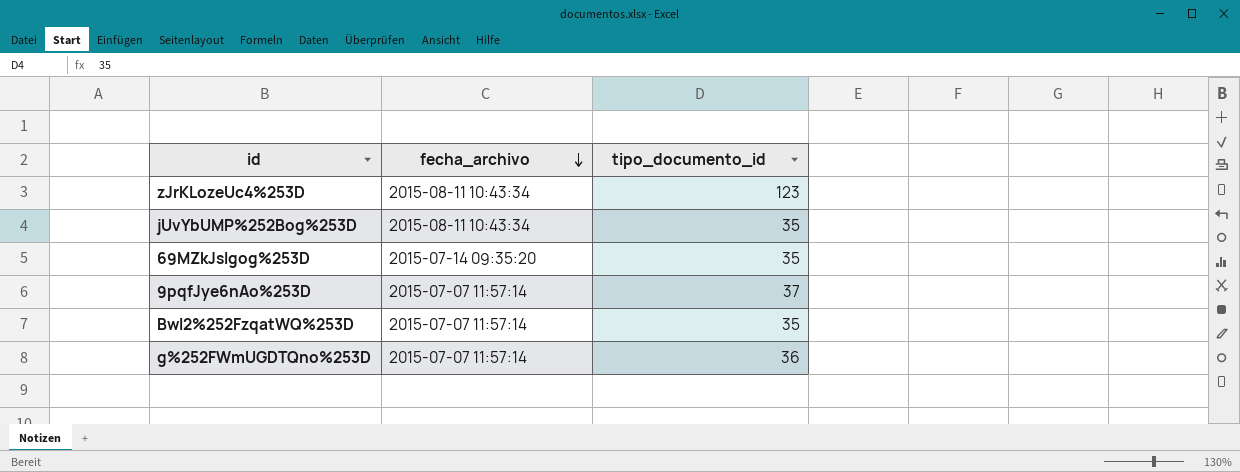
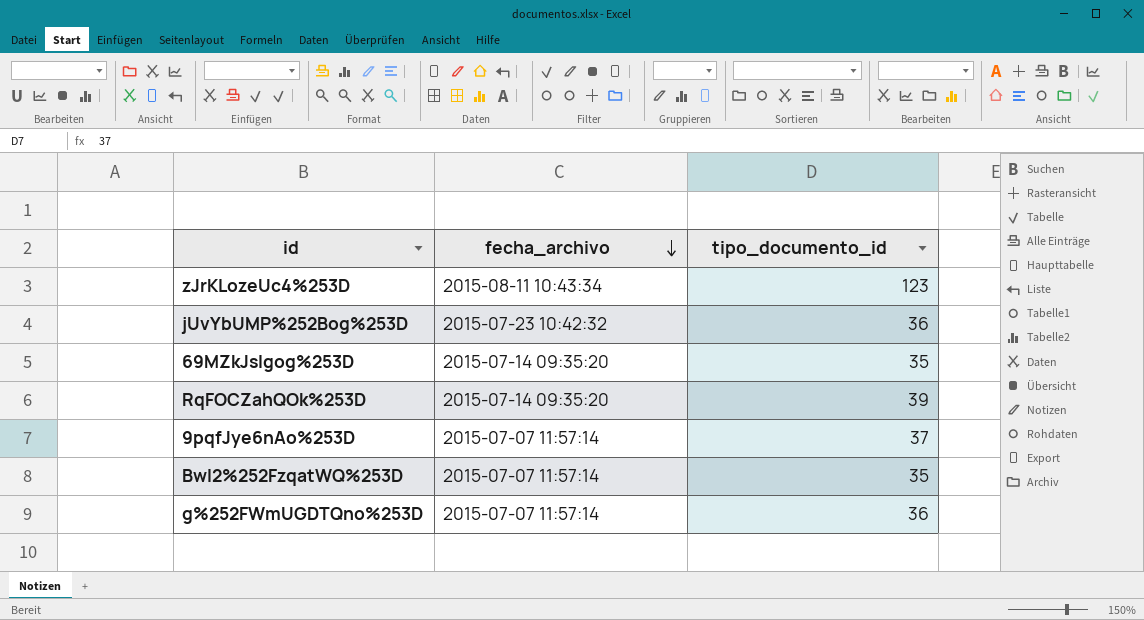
jUvYbUMP%252Bog%253D | fecha_archivo: 2015-08-11 10:43:34 -> 2015-07-23 10:42:32
jUvYbUMP%252Bog%253D | tipo_documento_id: 35 -> 36
row RqFOCZahQOk%253D: none -> 2015-07-14 09:35:20 | 39

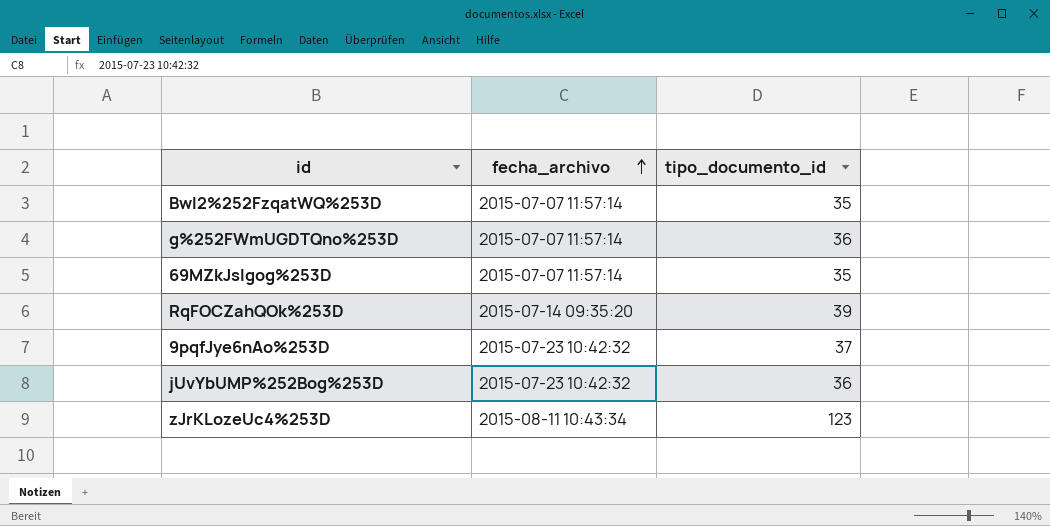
row order: fecha_archivo descending -> fecha_archivo ascending
69MZkJslgog%253D | fecha_archivo: 2015-07-14 09:35:20 -> 2015-07-07 11:57:14
9pqfJye6nAo%253D | fecha_archivo: 2015-07-07 11:57:14 -> 2015-07-23 10:42:32

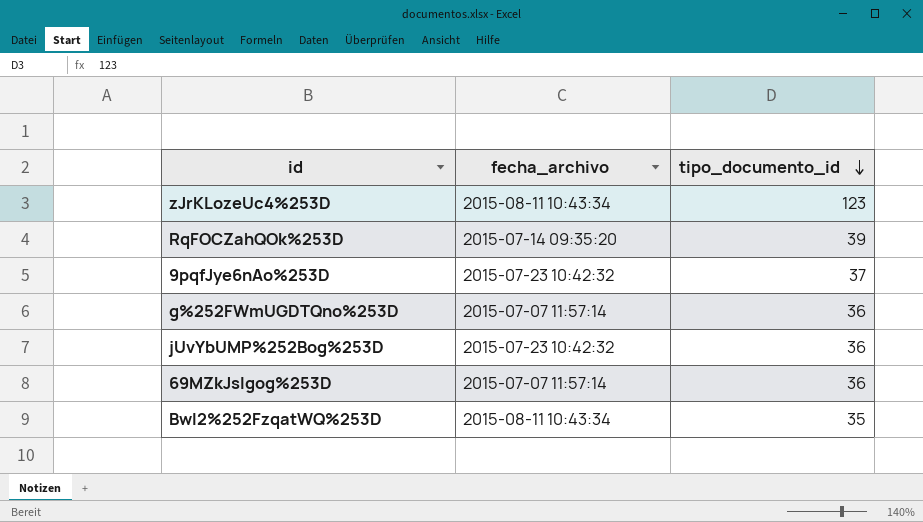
row order: fecha_archivo ascending -> tipo_documento_id descending
69MZkJslgog%253D | tipo_documento_id: 35 -> 36
Bwl2%252FzqatWQ%253D | fecha_archivo: 2015-07-07 11:57:14 -> 2015-08-11 10:43:34

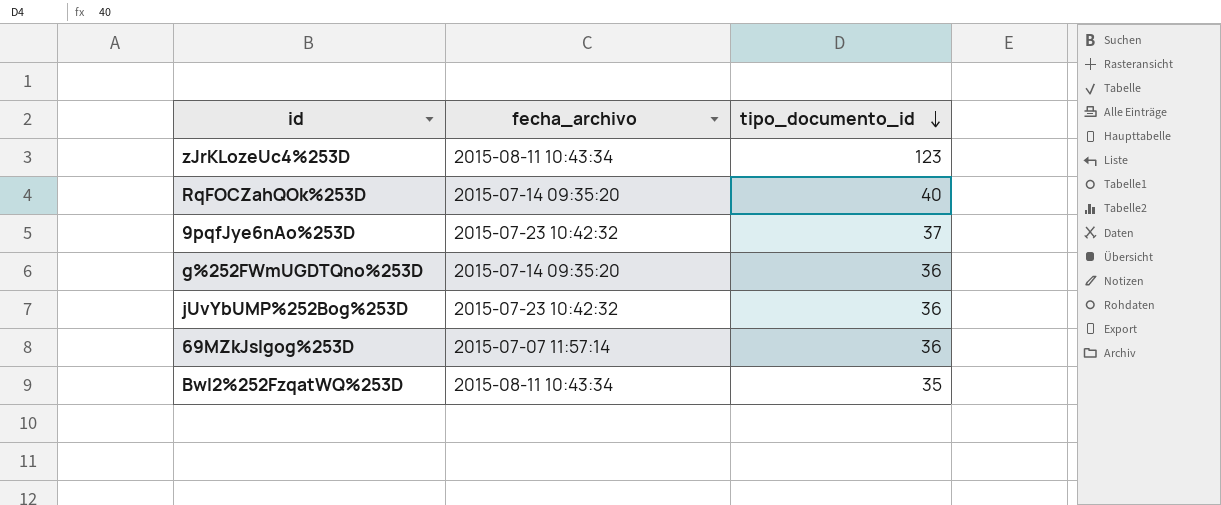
RqFOCZahQOk%253D | tipo_documento_id: 39 -> 40
g%252FWmUGDTQno%253D | fecha_archivo: 2015-07-07 11:57:14 -> 2015-07-14 09:35:20

